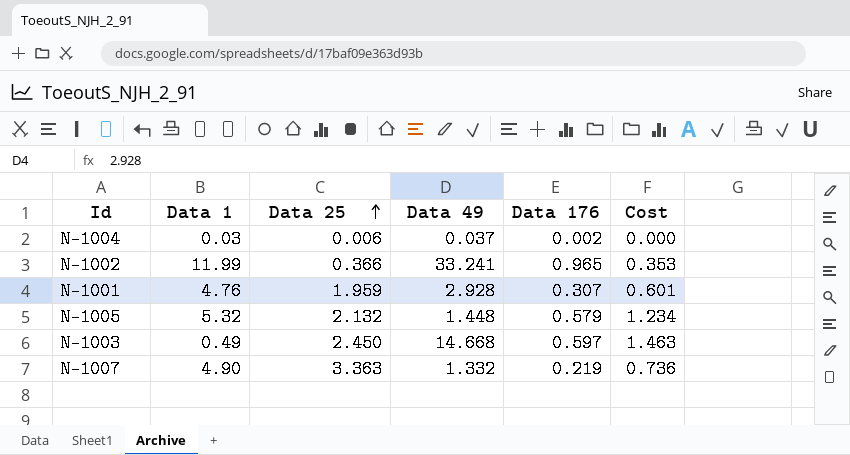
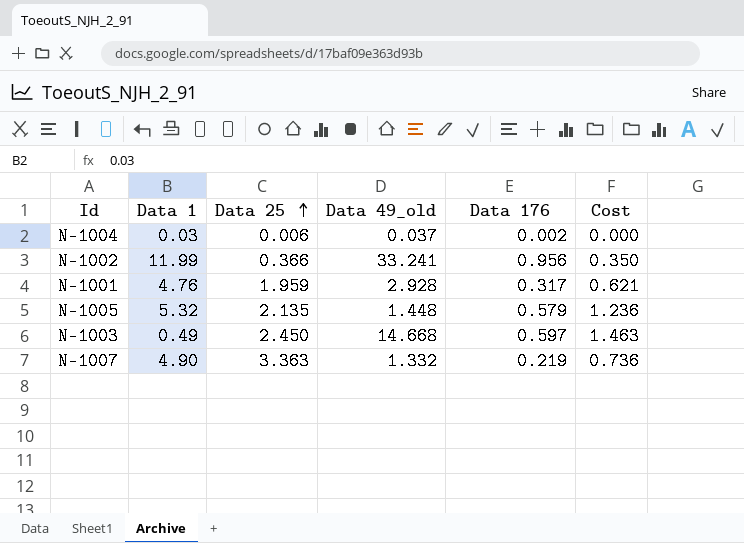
column name: Data 49 -> Data 49_old
N-1002 | Data 176: 0.965 -> 0.956
N-1002 | Cost: 0.353 -> 0.350
N-1001 | Data 176: 0.307 -> 0.317
N-1001 | Cost: 0.601 -> 0.621
N-1005 | Data 25: 2.132 -> 2.135
N-1005 | Cost: 1.234 -> 1.236

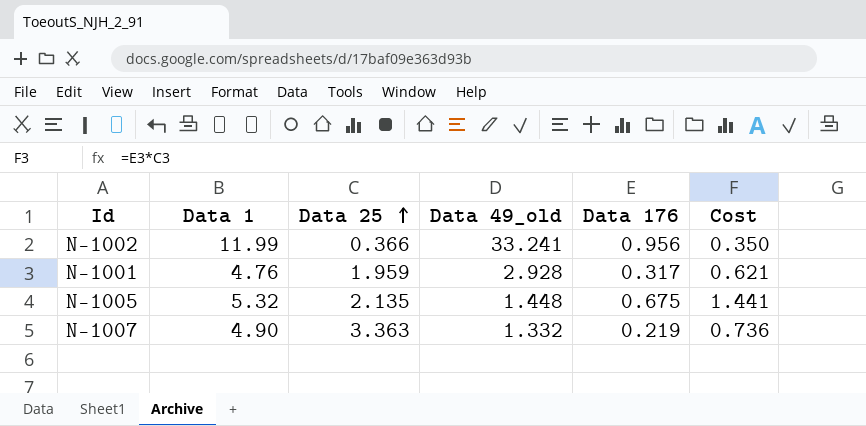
row N-1004: 0.03 | 0.006 | 0.037 | 0.002 | 0.000 -> none
row N-1003: 0.49 | 2.450 | 14.668 | 0.597 | 1.463 -> none
N-1005 | Data 176: 0.579 -> 0.675
N-1005 | Cost: 1.236 -> 1.441

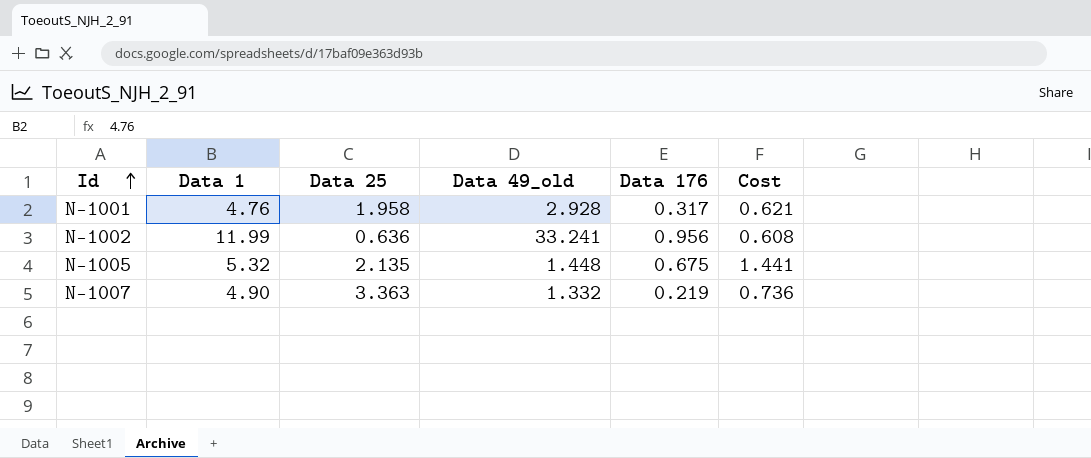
row order: Data 25 ascending -> Id ascending
N-1001 | Data 25: 1.959 -> 1.958
N-1002 | Data 25: 0.366 -> 0.636
N-1002 | Cost: 0.350 -> 0.608

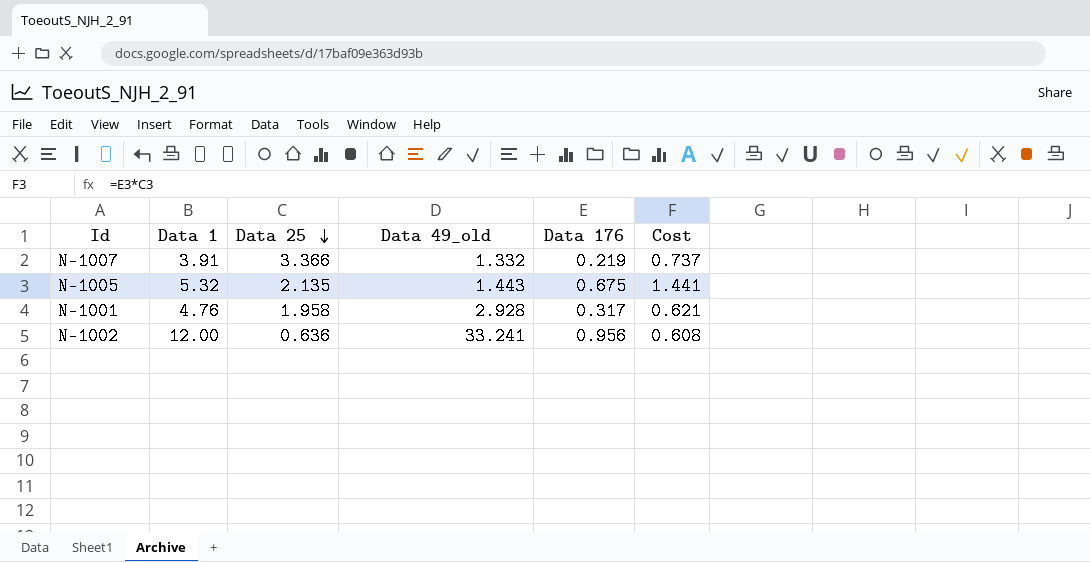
row order: Id ascending -> Data 25 descending
N-1007 | Data 1: 4.90 -> 3.91
N-1007 | Data 25: 3.363 -> 3.366
N-1007 | Cost: 0.736 -> 0.737
N-1005 | Data 49_old: 1.448 -> 1.443
N-1002 | Data 1: 11.99 -> 12.00

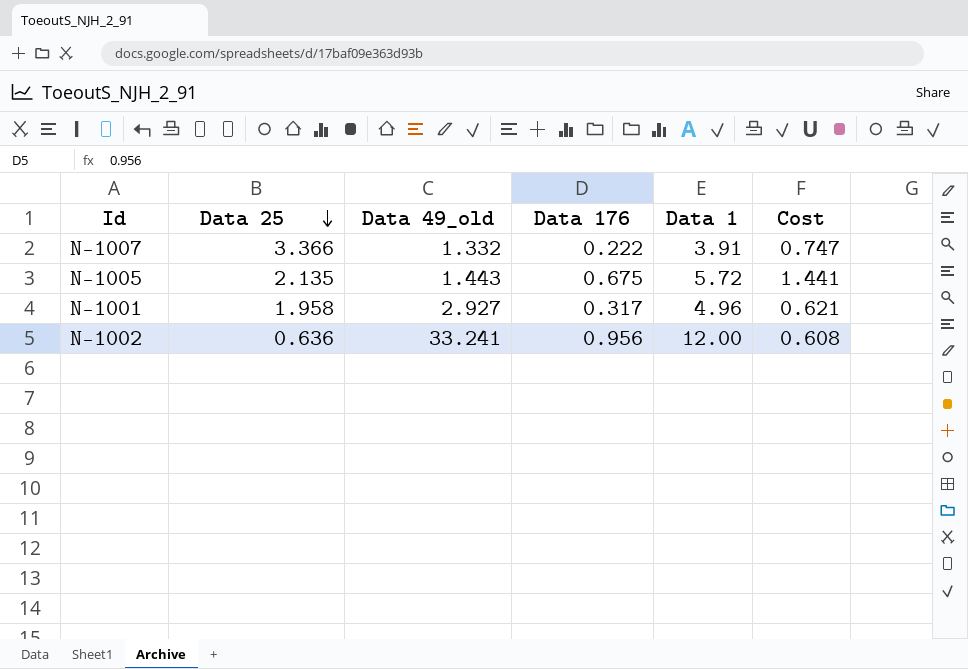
column Data 1 | position: 2 -> 5
N-1007 | Data 176: 0.219 -> 0.222
N-1007 | Cost: 0.737 -> 0.747
N-1005 | Data 1: 5.32 -> 5.72
N-1001 | Data 49_old: 2.928 -> 2.927
N-1001 | Data 1: 4.76 -> 4.96

